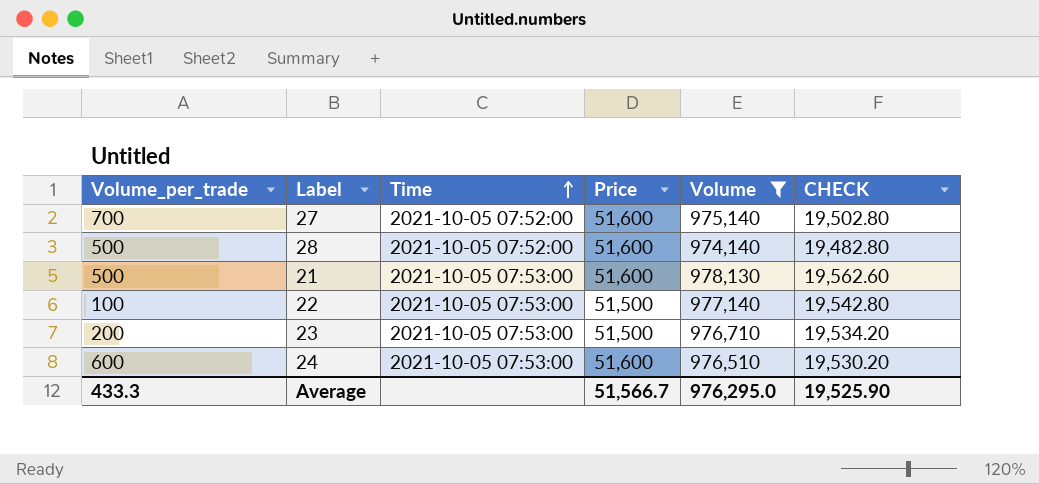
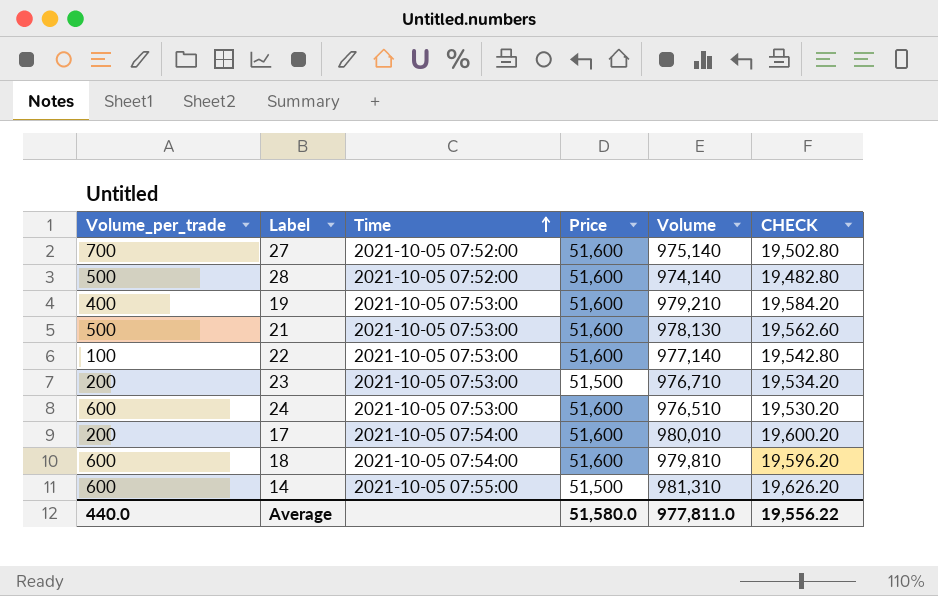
filter: Volume <= 978,130 -> none
22 | Price: 51,500 -> 51,600
Average | Volume_per_trade: 433.3 -> 440.0
Average | Price: 51,566.7 -> 51,580.0
Average | Volume: 976,295.0 -> 977,811.0
Average | CHECK: 19,525.90 -> 19,556.22

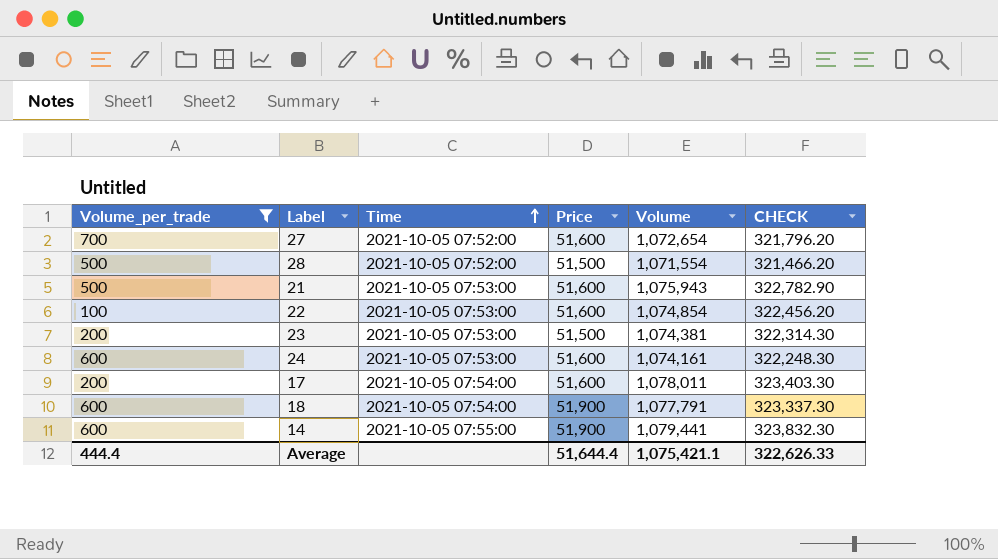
filter: none -> Volume_per_trade != 400
column CHECK | formula: [Volume] * 0.02 -> [Volume] * 0.3
27 | Volume: 975,140 -> 1,072,654
28 | Price: 51,600 -> 51,500
28 | Volume: 974,140 -> 1,071,554
21 | Volume: 978,130 -> 1,075,943
22 | Volume: 977,140 -> 1,074,854
23 | Volume: 976,710 -> 1,074,381
24 | Volume: 976,510 -> 1,074,161
17 | Volume: 980,010 -> 1,078,011
18 | Price: 51,600 -> 51,900
18 | Volume: 979,810 -> 1,077,791
14 | Price: 51,500 -> 51,900
14 | Volume: 981,310 -> 1,079,441
Average | Volume_per_trade: 440.0 -> 444.4
Average | Price: 51,580.0 -> 51,644.4
Average | Volume: 977,811.0 -> 1,075,421.1
Average | CHECK: 19,556.22 -> 322,626.33

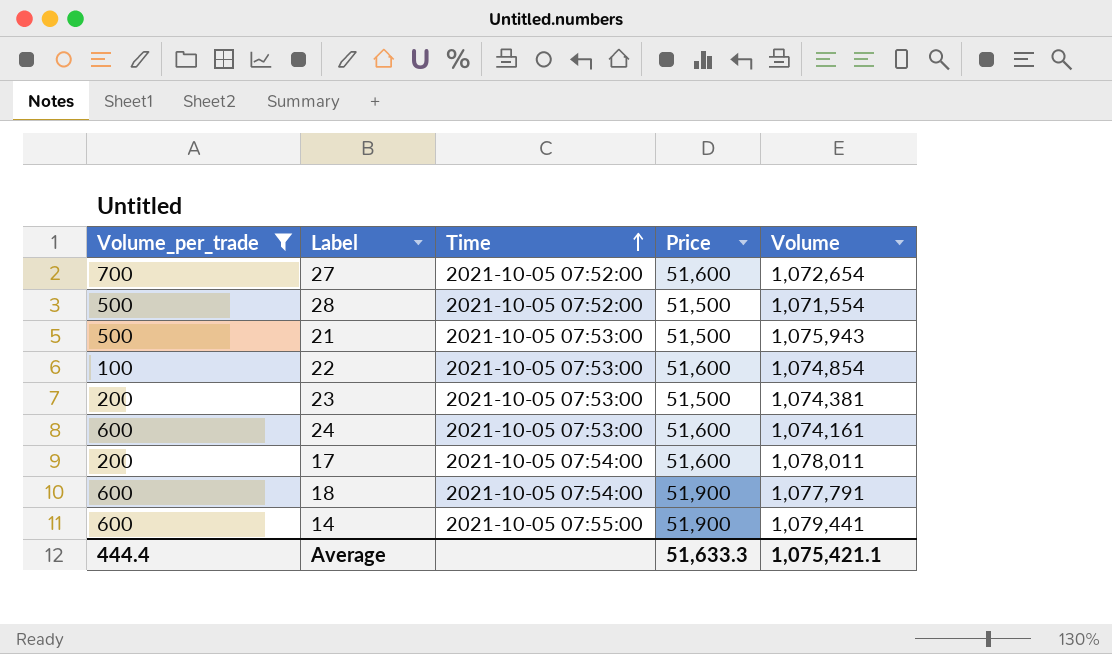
column CHECK | formula: [Volume] * 0.3 -> none
21 | Price: 51,600 -> 51,500
Average | Price: 51,644.4 -> 51,633.3

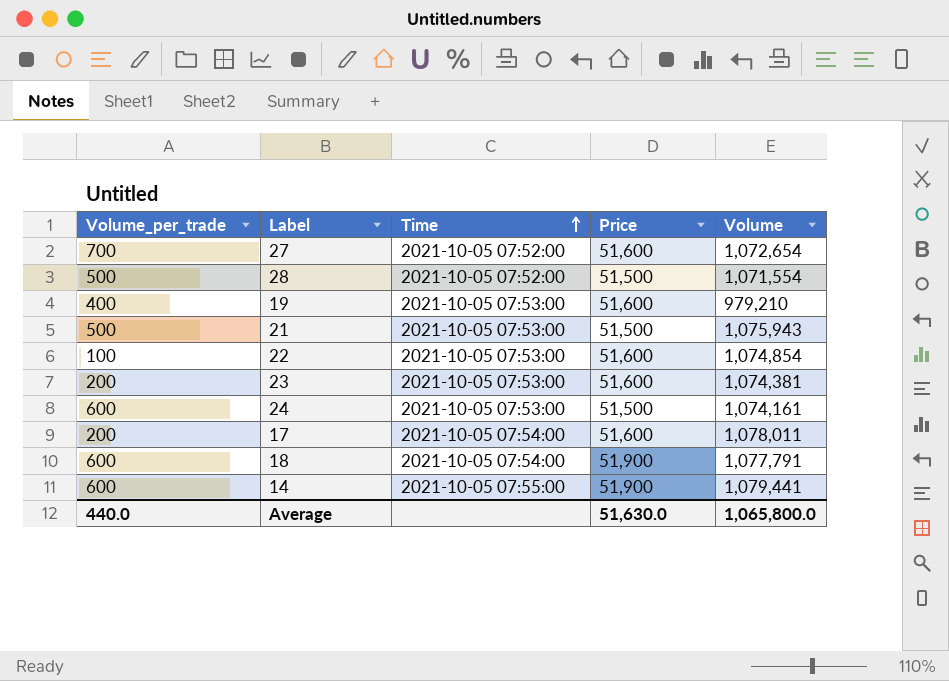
filter: Volume_per_trade != 400 -> none
23 | Price: 51,500 -> 51,600
24 | Price: 51,600 -> 51,500
Average | Volume_per_trade: 444.4 -> 440.0
Average | Price: 51,633.3 -> 51,630.0
Average | Volume: 1,075,421.1 -> 1,065,800.0

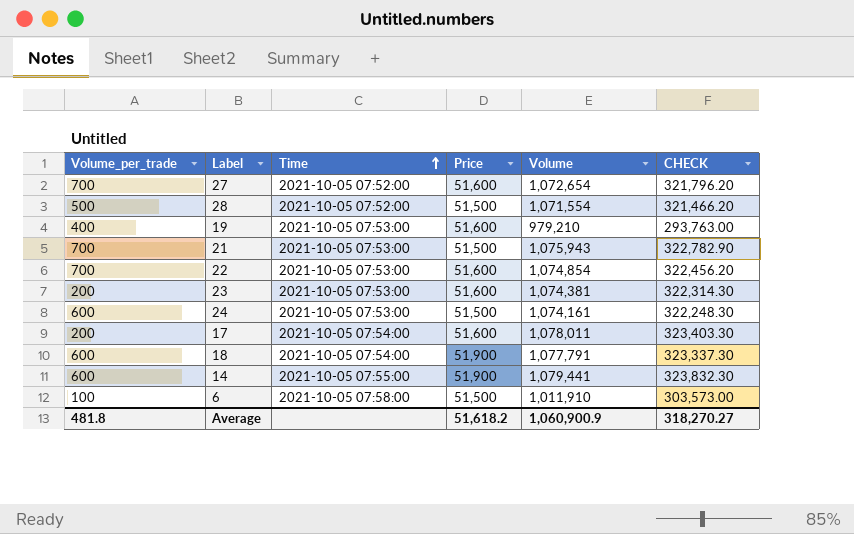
column CHECK | formula: none -> [Volume] * 0.3
21 | Volume_per_trade: 500 -> 700
22 | Volume_per_trade: 100 -> 700
row 6: none -> 100 | 2021-10-05 07:58:00 | 51,500 | 1,011,910 | 303,573.00
Average | Volume_per_trade: 440.0 -> 481.8
Average | Price: 51,630.0 -> 51,618.2
Average | Volume: 1,065,800.0 -> 1,060,900.9

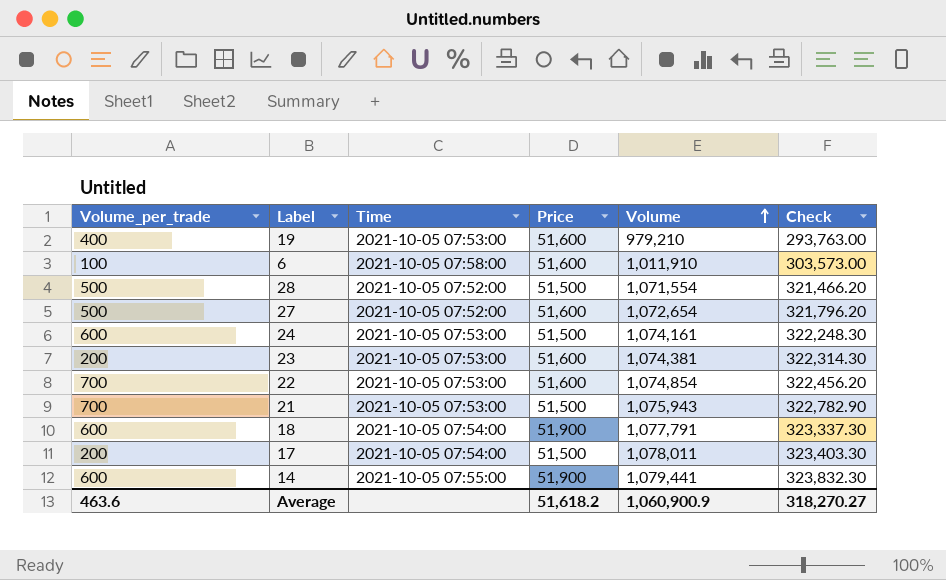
row order: Time ascending -> Volume ascending
column name: CHECK -> Check
6 | Price: 51,500 -> 51,600
27 | Volume_per_trade: 700 -> 500
17 | Price: 51,600 -> 51,500
Average | Volume_per_trade: 481.8 -> 463.6

